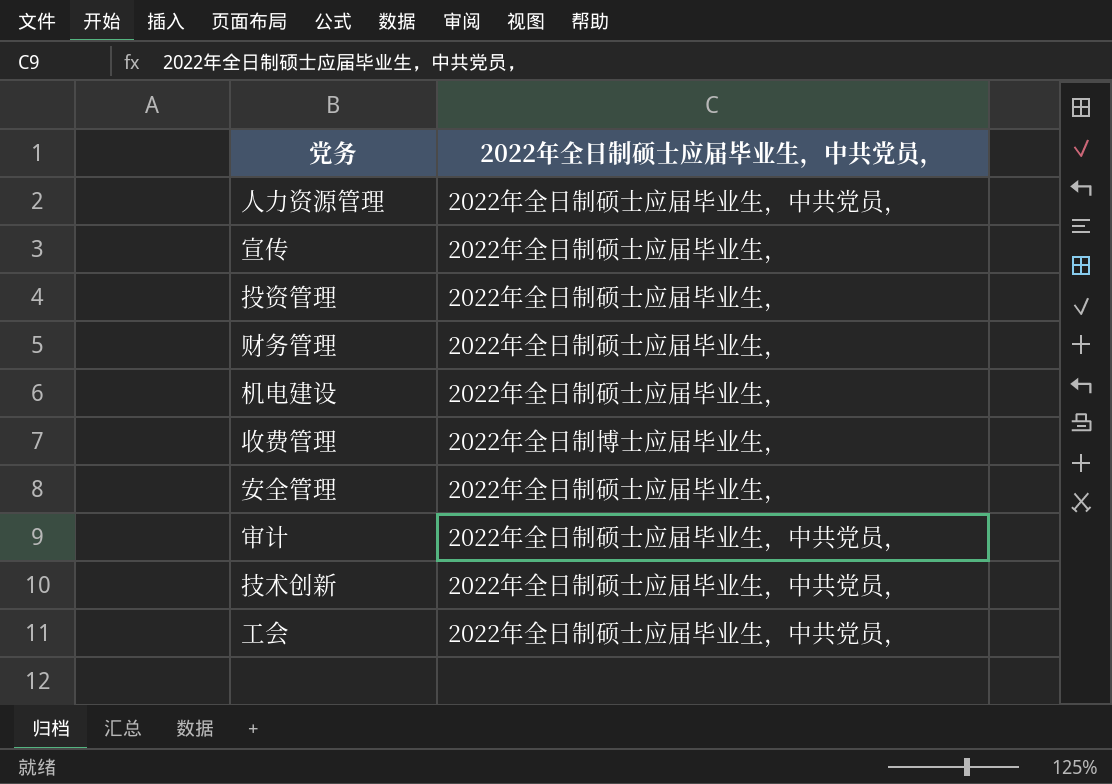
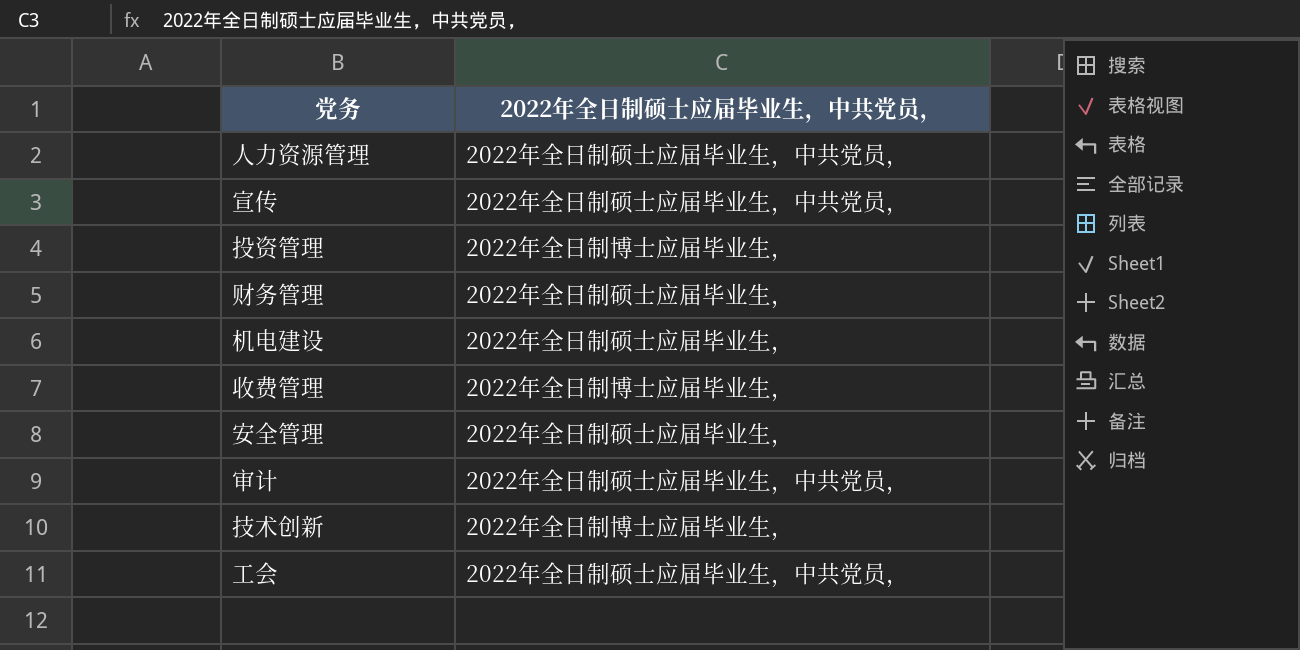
宣传 | 2022年全日制硕士应届毕业生，中共党员，: 2022年全日制硕士应届毕业生， -> 2022年全日制硕士应届毕业生，中共党员，
投资管理 | 2022年全日制硕士应届毕业生，中共党员，: 2022年全日制硕士应届毕业生， -> 2022年全日制博士应届毕业生，
技术创新 | 2022年全日制硕士应届毕业生，中共党员，: 2022年全日制硕士应届毕业生，中共党员， -> 2022年全日制博士应届毕业生，

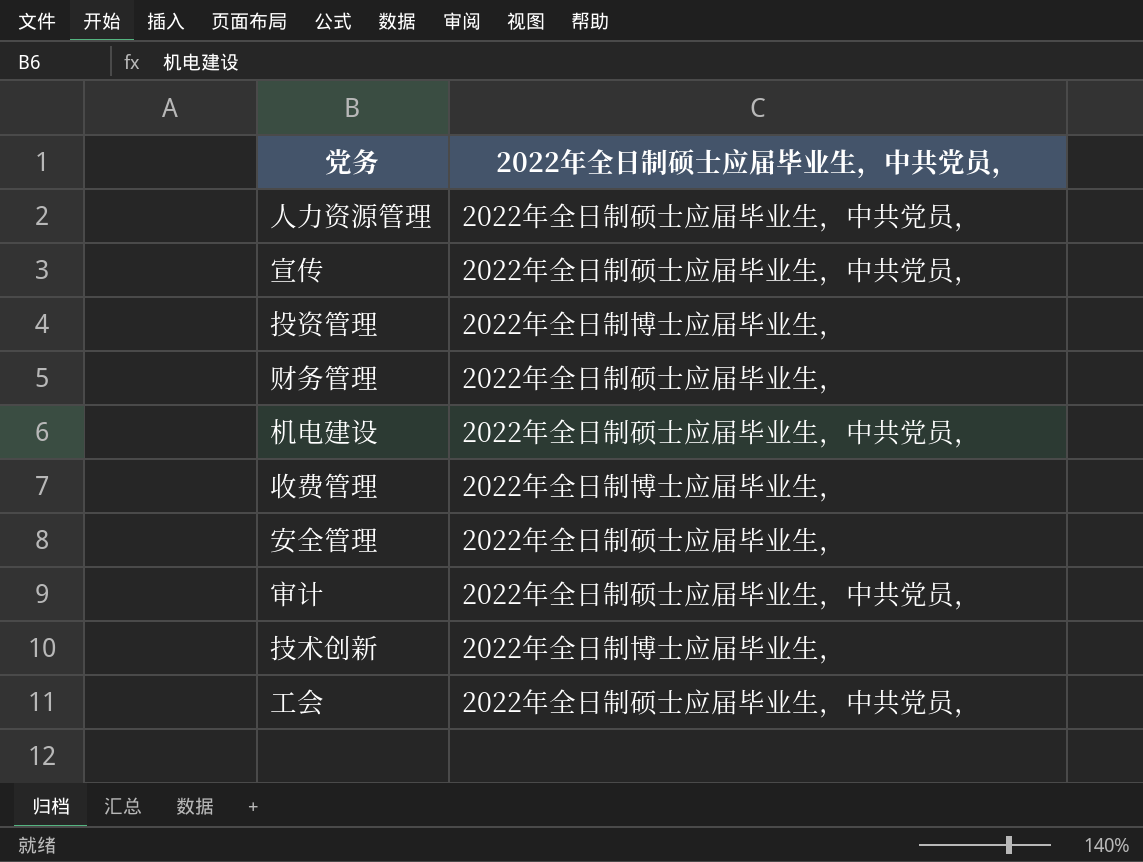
机电建设 | 2022年全日制硕士应届毕业生，中共党员，: 2022年全日制硕士应届毕业生， -> 2022年全日制硕士应届毕业生，中共党员，

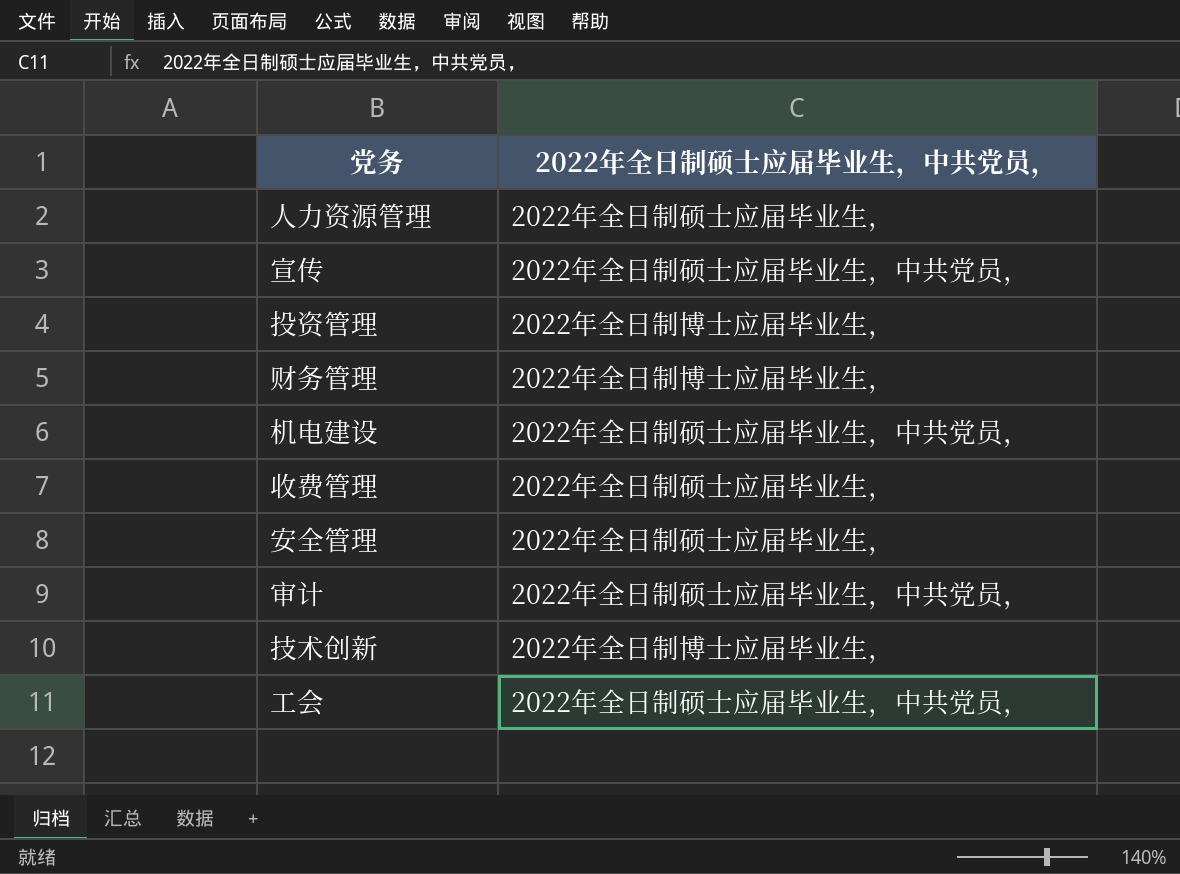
人力资源管理 | 2022年全日制硕士应届毕业生，中共党员，: 2022年全日制硕士应届毕业生，中共党员， -> 2022年全日制硕士应届毕业生，
财务管理 | 2022年全日制硕士应届毕业生，中共党员，: 2022年全日制硕士应届毕业生， -> 2022年全日制博士应届毕业生，
收费管理 | 2022年全日制硕士应届毕业生，中共党员，: 2022年全日制博士应届毕业生， -> 2022年全日制硕士应届毕业生，

